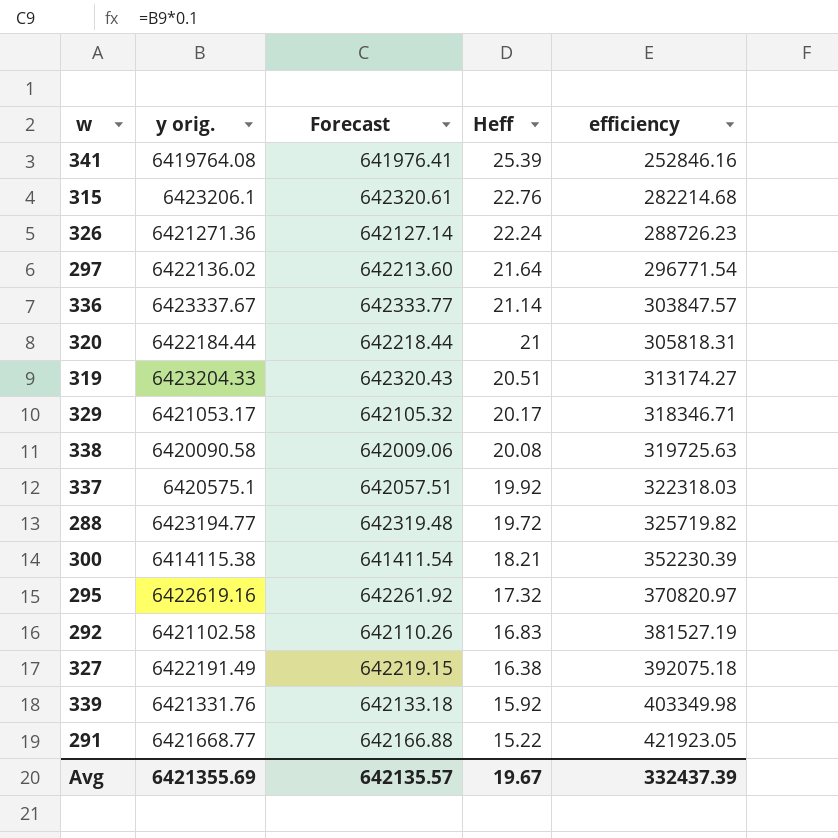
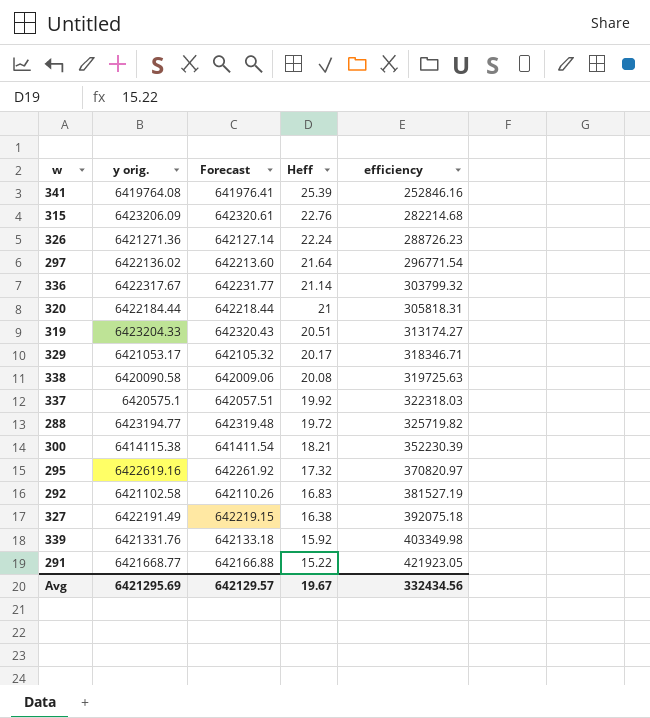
315 | y orig.: 6423206.1 -> 6423206.09
336 | y orig.: 6423337.67 -> 6422317.67
336 | Forecast: 642333.77 -> 642231.77
336 | efficiency: 303847.57 -> 303799.32
Avg | y orig.: 6421355.69 -> 6421295.69
Avg | Forecast: 642135.57 -> 642129.57
Avg | efficiency: 332437.39 -> 332434.56

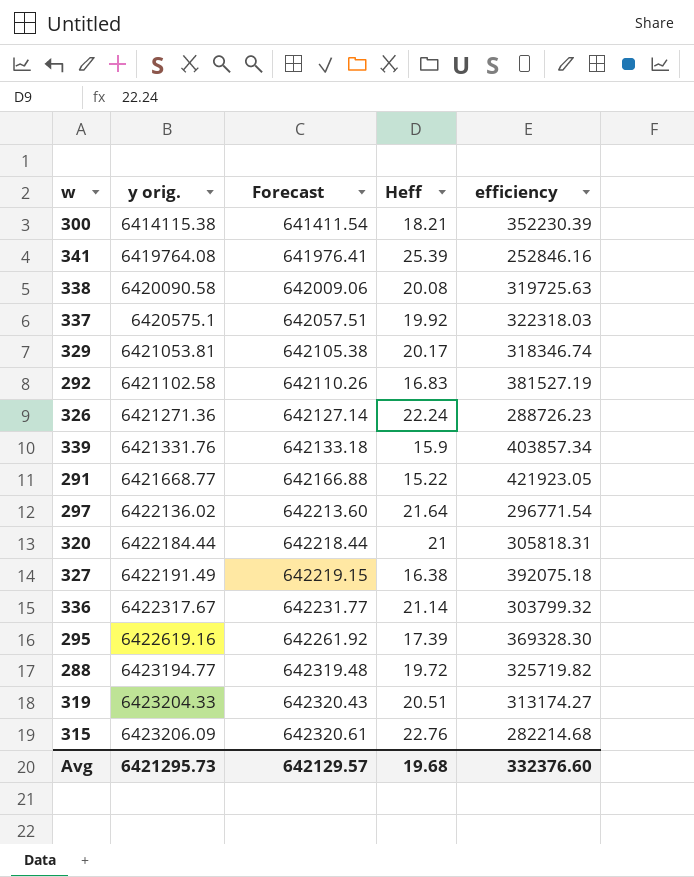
row order: Heff descending -> y orig. ascending
329 | y orig.: 6421053.17 -> 6421053.81
329 | Forecast: 642105.32 -> 642105.38
329 | efficiency: 318346.71 -> 318346.74
339 | Heff: 15.92 -> 15.9
339 | efficiency: 403349.98 -> 403857.34
295 | Heff: 17.32 -> 17.39
295 | efficiency: 370820.97 -> 369328.30
Avg | y orig.: 6421295.69 -> 6421295.73
Avg | Heff: 19.67 -> 19.68
Avg | efficiency: 332434.56 -> 332376.60

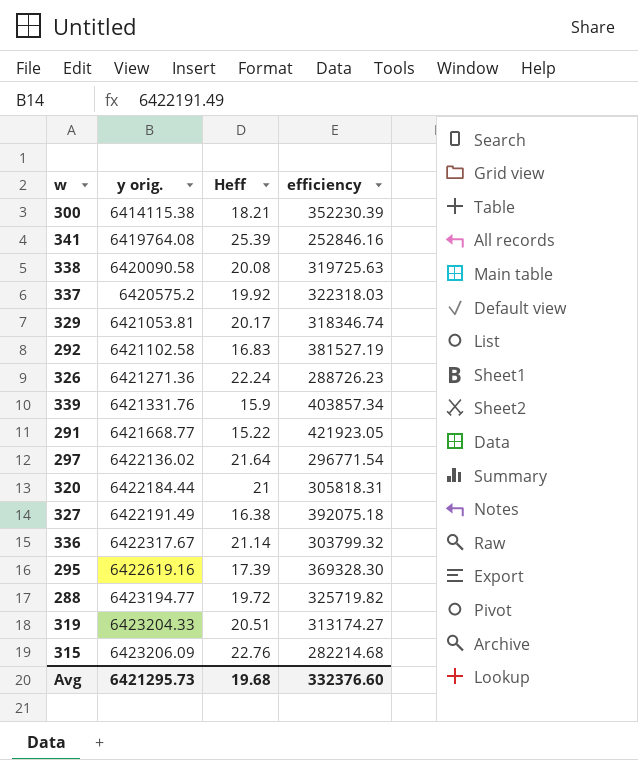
column Forecast | formula: [y orig.] * 0.1 -> none
337 | y orig.: 6420575.1 -> 6420575.2

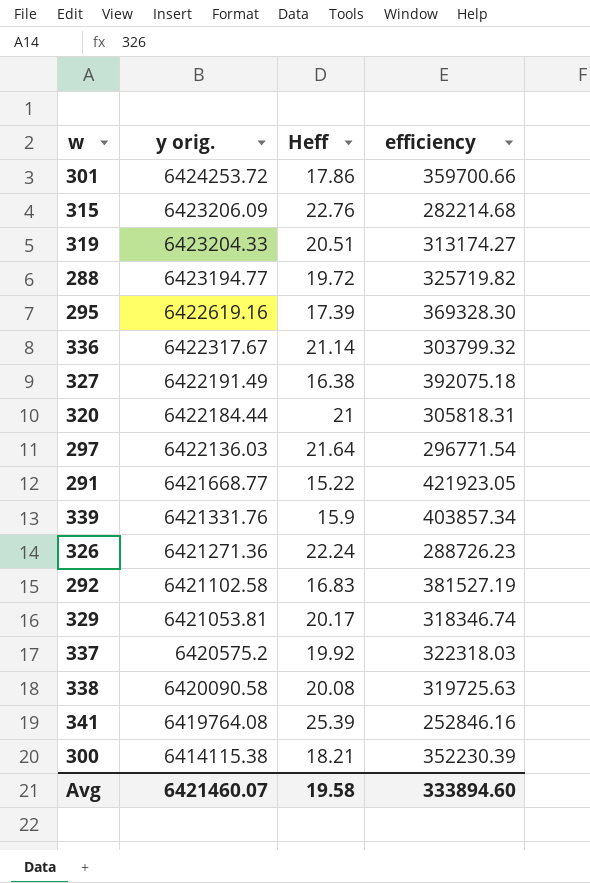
row order: y orig. ascending -> y orig. descending
row 301: none -> 6424253.72 | 17.86 | 359700.66
297 | y orig.: 6422136.02 -> 6422136.03
Avg | y orig.: 6421295.73 -> 6421460.07
Avg | Heff: 19.68 -> 19.58
Avg | efficiency: 332376.60 -> 333894.60

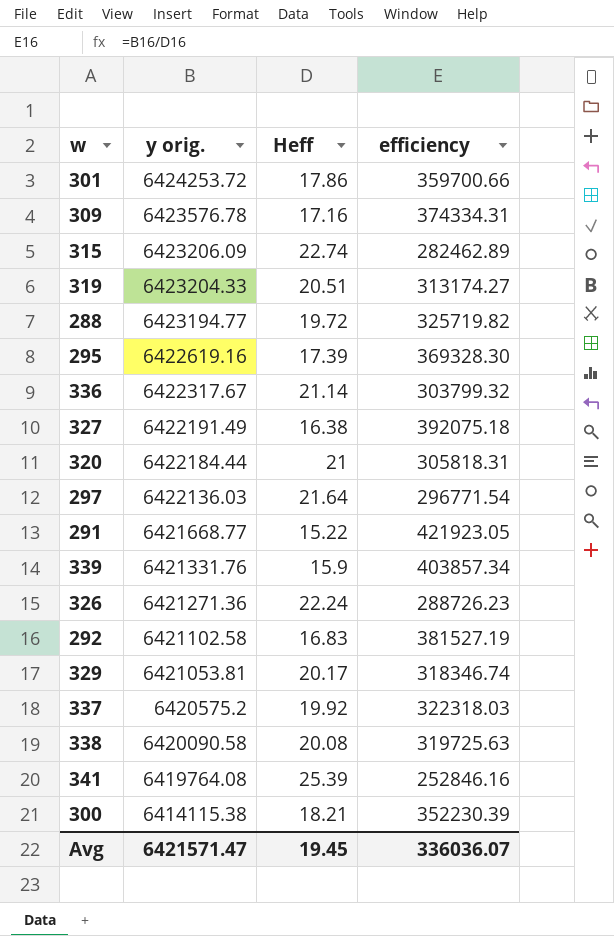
row 309: none -> 6423576.78 | 17.16 | 374334.31
315 | Heff: 22.76 -> 22.74
315 | efficiency: 282214.68 -> 282462.89
Avg | y orig.: 6421460.07 -> 6421571.47
Avg | Heff: 19.58 -> 19.45
Avg | efficiency: 333894.60 -> 336036.07

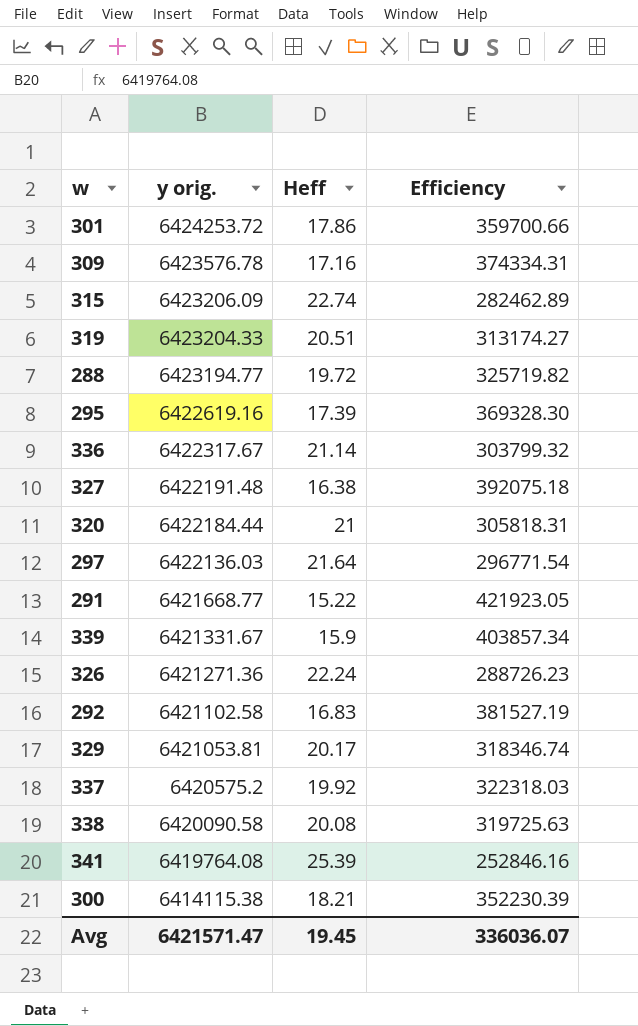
column name: efficiency -> Efficiency
327 | y orig.: 6422191.49 -> 6422191.48
339 | y orig.: 6421331.76 -> 6421331.67

